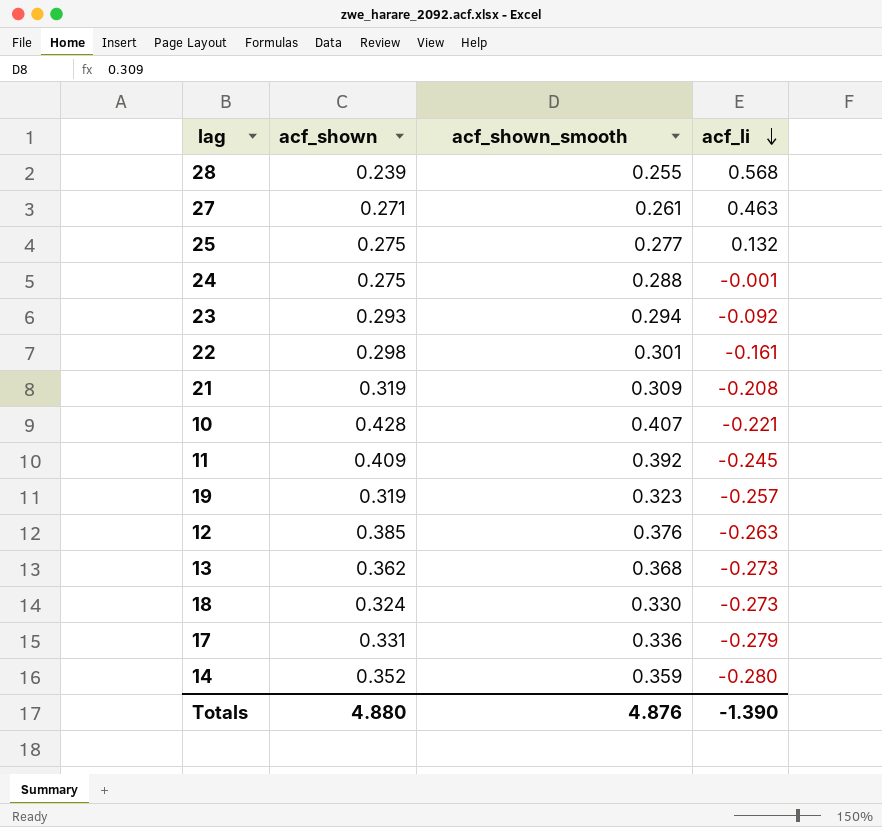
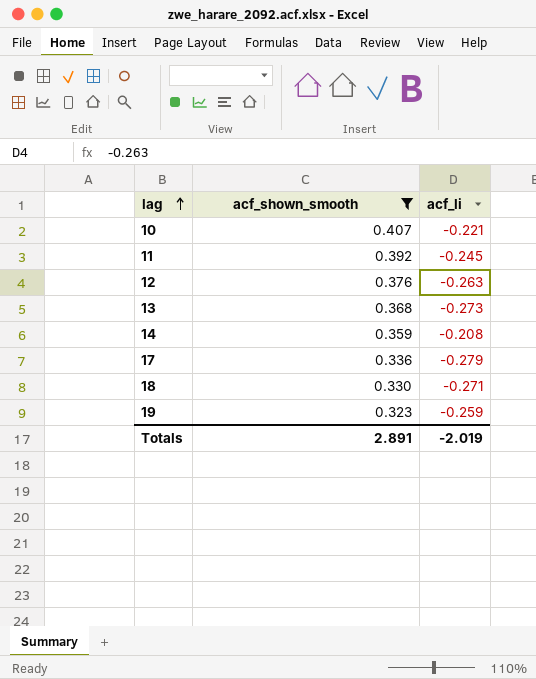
filter: none -> acf_shown_smooth >= 0.323
row order: acf_li descending -> lag ascending
column acf_shown | position: 2 -> none
14 | acf_li: -0.280 -> -0.208
18 | acf_li: -0.273 -> -0.271
19 | acf_li: -0.257 -> -0.259
Totals | acf_shown_smooth: 4.876 -> 2.891
Totals | acf_li: -1.390 -> -2.019

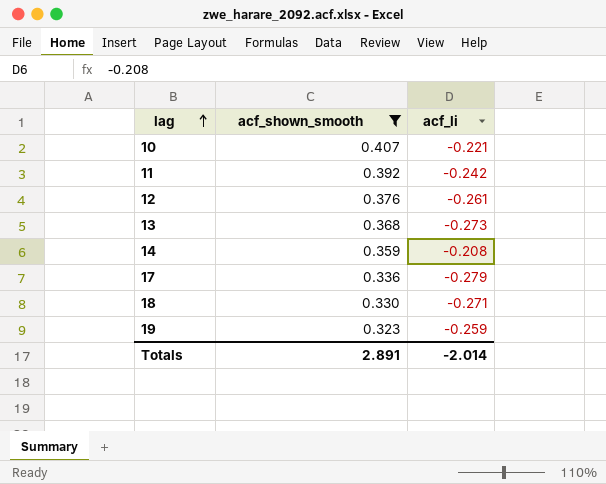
11 | acf_li: -0.245 -> -0.242
12 | acf_li: -0.263 -> -0.261
Totals | acf_li: -2.019 -> -2.014

